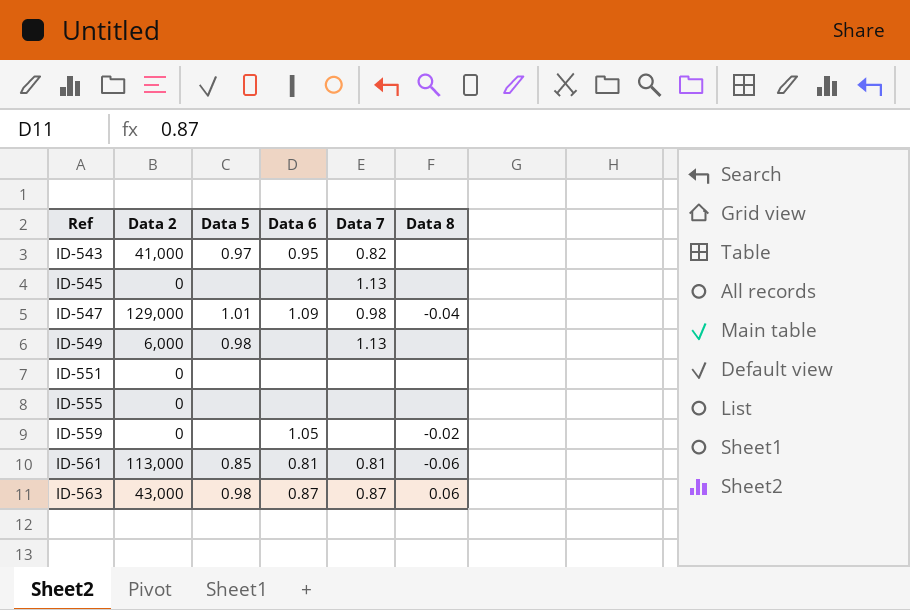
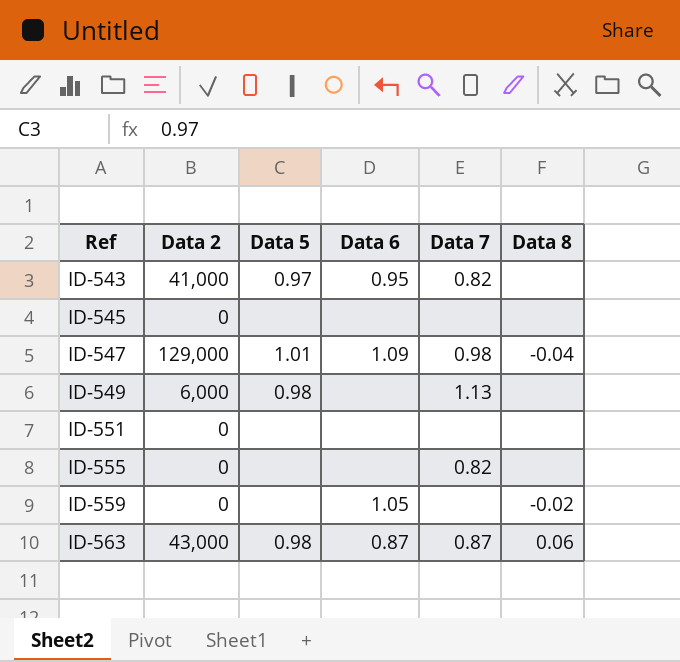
row ID-561: 113,000 | 0.85 | 0.81 | 0.81 | -0.06 -> none
ID-545 | Data 7: 1.13 -> none
ID-555 | Data 7: none -> 0.82

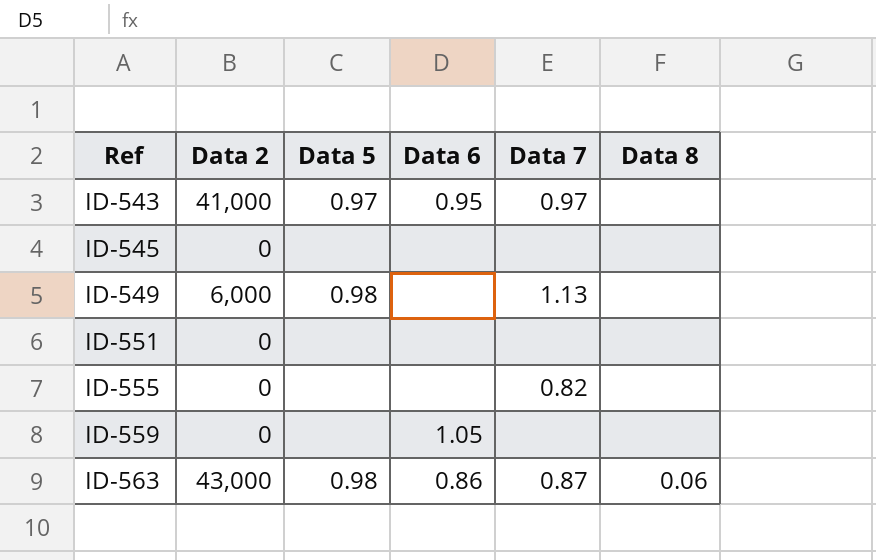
row ID-547: 129,000 | 1.01 | 1.09 | 0.98 | -0.04 -> none
ID-543 | Data 7: 0.82 -> 0.97
ID-559 | Data 8: -0.02 -> none
ID-563 | Data 6: 0.87 -> 0.86

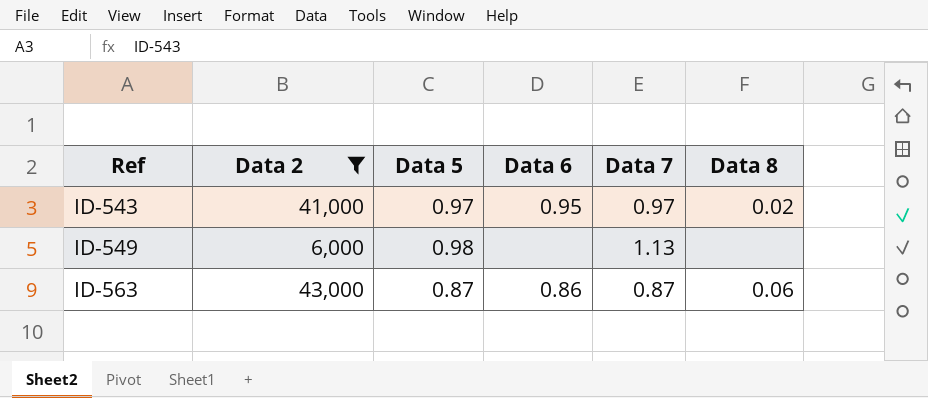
filter: none -> Data 2 != 0
ID-543 | Data 8: none -> 0.02
ID-563 | Data 5: 0.98 -> 0.87

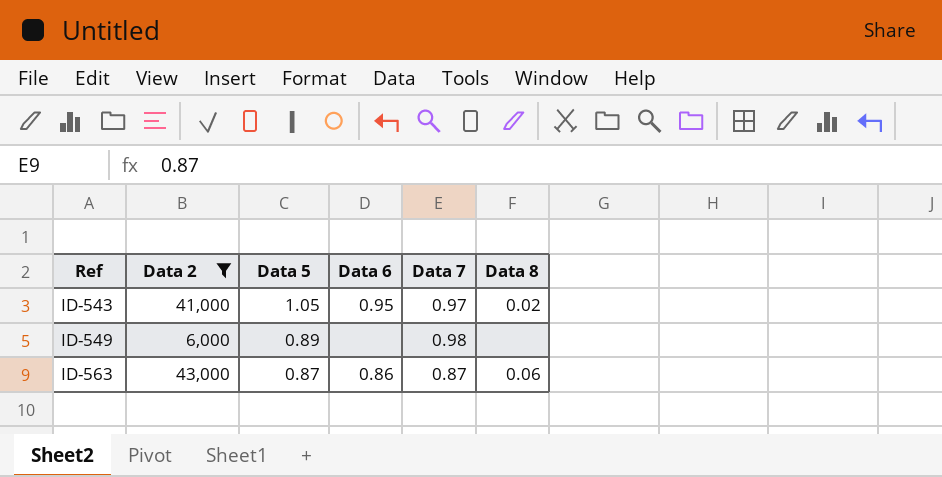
ID-543 | Data 5: 0.97 -> 1.05
ID-549 | Data 5: 0.98 -> 0.89
ID-549 | Data 7: 1.13 -> 0.98

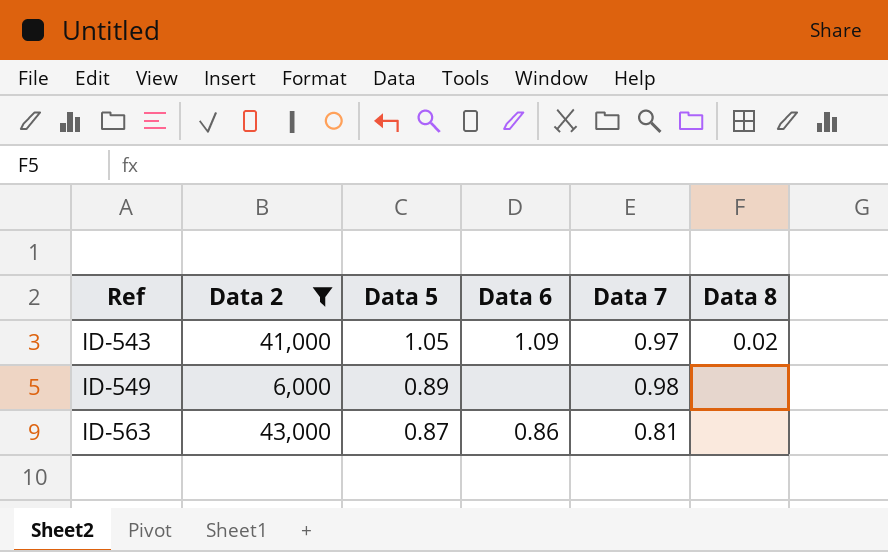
ID-543 | Data 6: 0.95 -> 1.09
ID-563 | Data 7: 0.87 -> 0.81
ID-563 | Data 8: 0.06 -> none

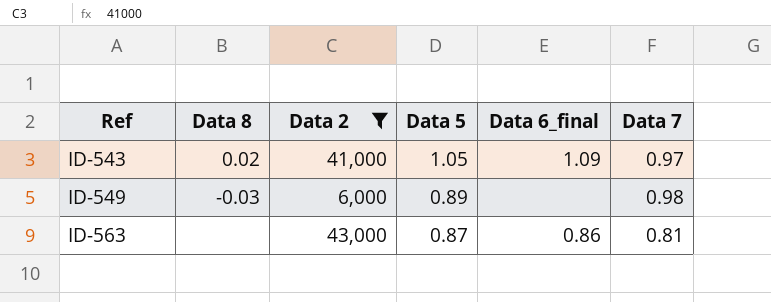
column Data 8 | position: 6 -> 2
column name: Data 6 -> Data 6_final
ID-549 | Data 8: none -> -0.03

